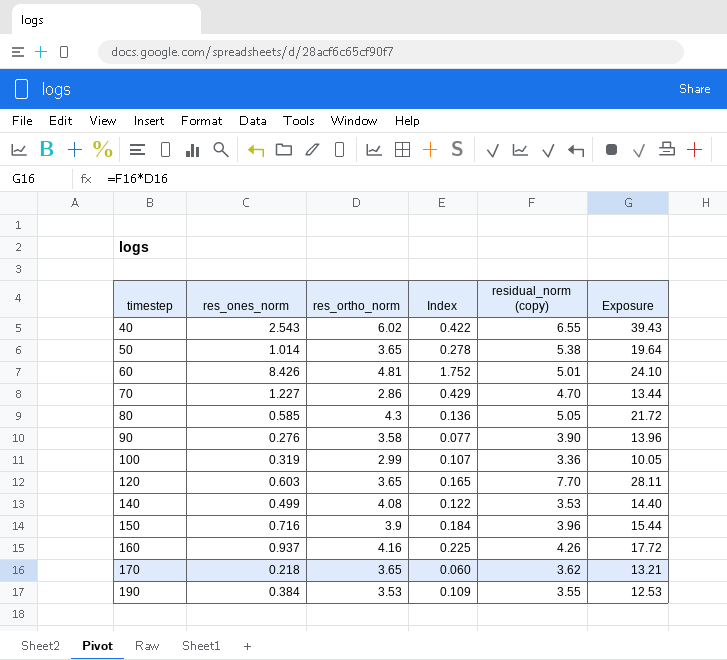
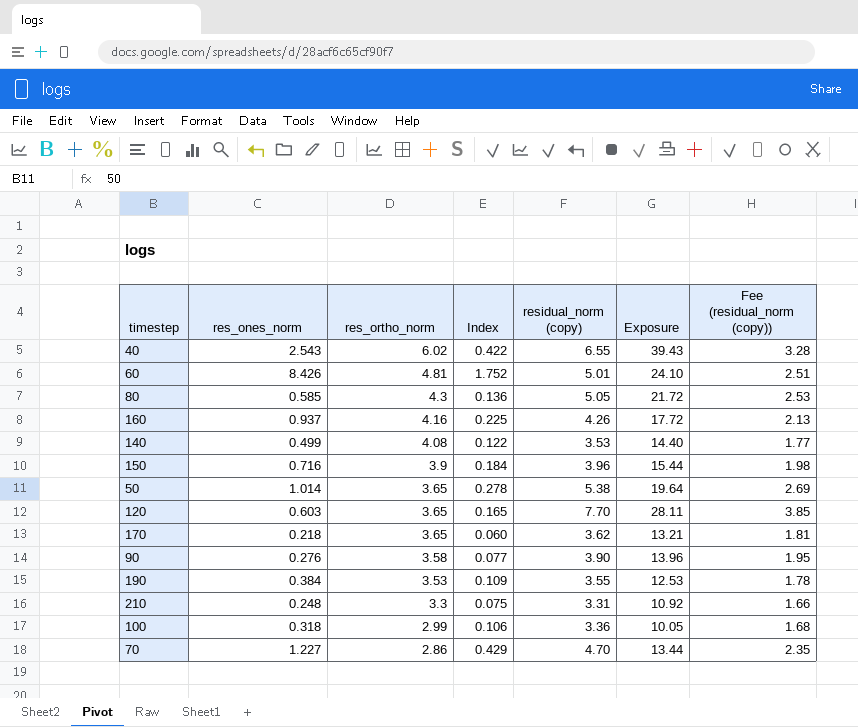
row order: timestep ascending -> res_ortho_norm descending
column Fee (residual_norm (copy)) | formula: none -> [residual_norm (copy)] * 0.5
row 210: none -> 0.248 | 3.3 | 0.075 | 3.31 | 10.92 | 1.66
100 | res_ones_norm: 0.319 -> 0.318
100 | Index: 0.107 -> 0.106

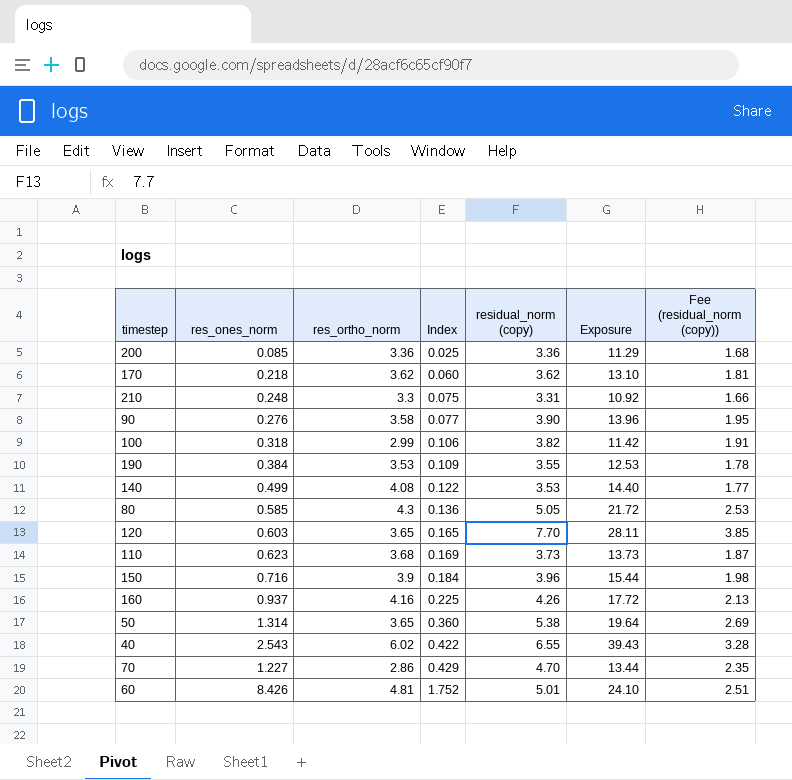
row order: res_ortho_norm descending -> Index ascending
row 200: none -> 0.085 | 3.36 | 0.025 | 3.36 | 11.29 | 1.68
170 | res_ortho_norm: 3.65 -> 3.62
170 | Exposure: 13.21 -> 13.10
100 | residual_norm (copy): 3.36 -> 3.82
100 | Exposure: 10.05 -> 11.42
100 | Fee (residual_norm (copy)): 1.68 -> 1.91
row 110: none -> 0.623 | 3.68 | 0.169 | 3.73 | 13.73 | 1.87
50 | res_ones_norm: 1.014 -> 1.314
50 | Index: 0.278 -> 0.360

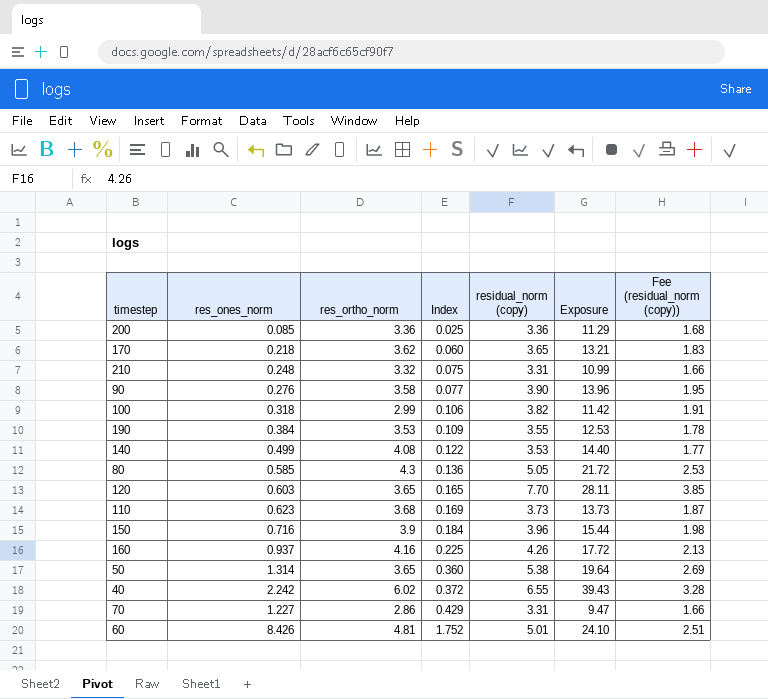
170 | residual_norm (copy): 3.62 -> 3.65
170 | Exposure: 13.10 -> 13.21
170 | Fee (residual_norm (copy)): 1.81 -> 1.83
210 | res_ortho_norm: 3.3 -> 3.32
210 | Exposure: 10.92 -> 10.99
40 | res_ones_norm: 2.543 -> 2.242
40 | Index: 0.422 -> 0.372
70 | residual_norm (copy): 4.70 -> 3.31
70 | Exposure: 13.44 -> 9.47
70 | Fee (residual_norm (copy)): 2.35 -> 1.66

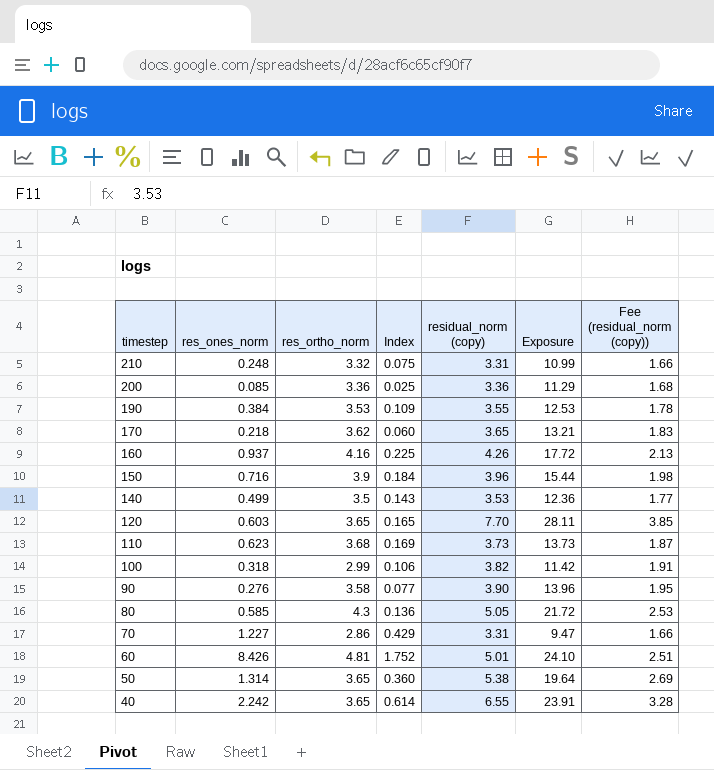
row order: Index ascending -> timestep descending
140 | res_ortho_norm: 4.08 -> 3.5
140 | Index: 0.122 -> 0.143
140 | Exposure: 14.40 -> 12.36
40 | res_ortho_norm: 6.02 -> 3.65
40 | Index: 0.372 -> 0.614
40 | Exposure: 39.43 -> 23.91

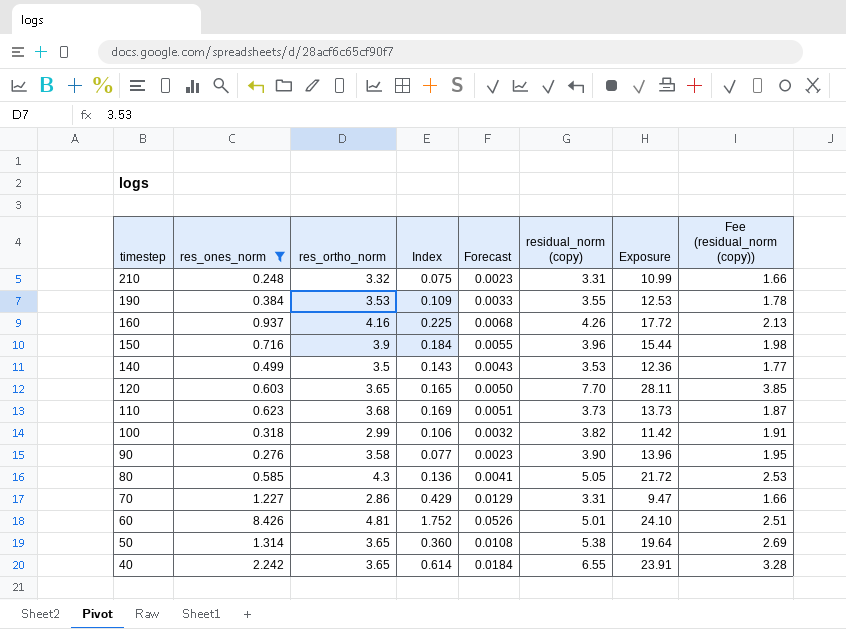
filter: none -> res_ones_norm >= 0.248
column Forecast | formula: none -> [Index] * 0.03

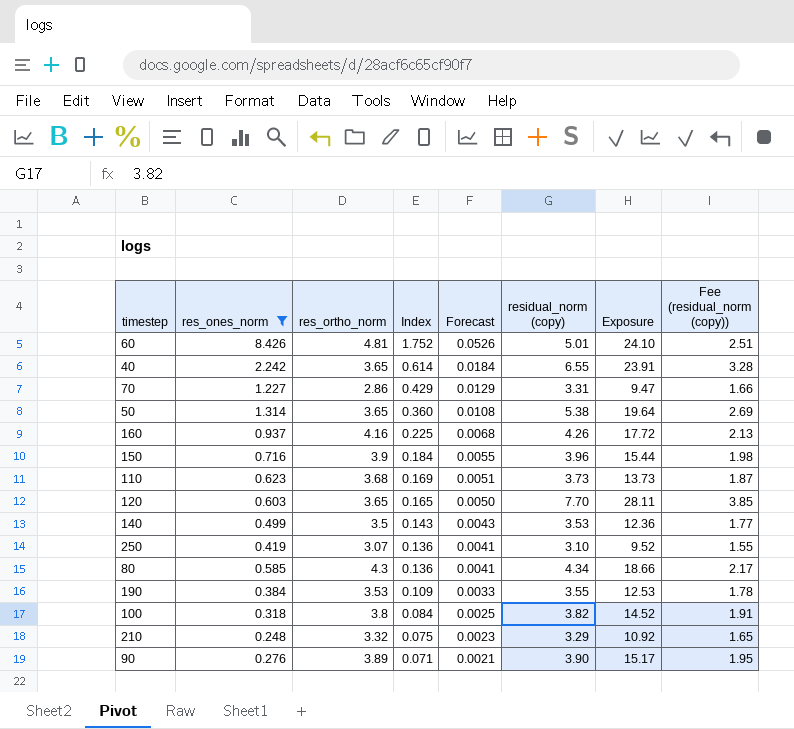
row order: timestep descending -> Index descending
row 250: none -> 0.419 | 3.07 | 0.136 | 0.0041 | 3.10 | 9.52 | 1.55
80 | residual_norm (copy): 5.05 -> 4.34
80 | Exposure: 21.72 -> 18.66
80 | Fee (residual_norm (copy)): 2.53 -> 2.17
100 | res_ortho_norm: 2.99 -> 3.8
100 | Index: 0.106 -> 0.084
100 | Forecast: 0.0032 -> 0.0025
100 | Exposure: 11.42 -> 14.52
210 | residual_norm (copy): 3.31 -> 3.29
210 | Exposure: 10.99 -> 10.92
210 | Fee (residual_norm (copy)): 1.66 -> 1.65
90 | res_ortho_norm: 3.58 -> 3.89
90 | Index: 0.077 -> 0.071
90 | Forecast: 0.0023 -> 0.0021
90 | Exposure: 13.96 -> 15.17

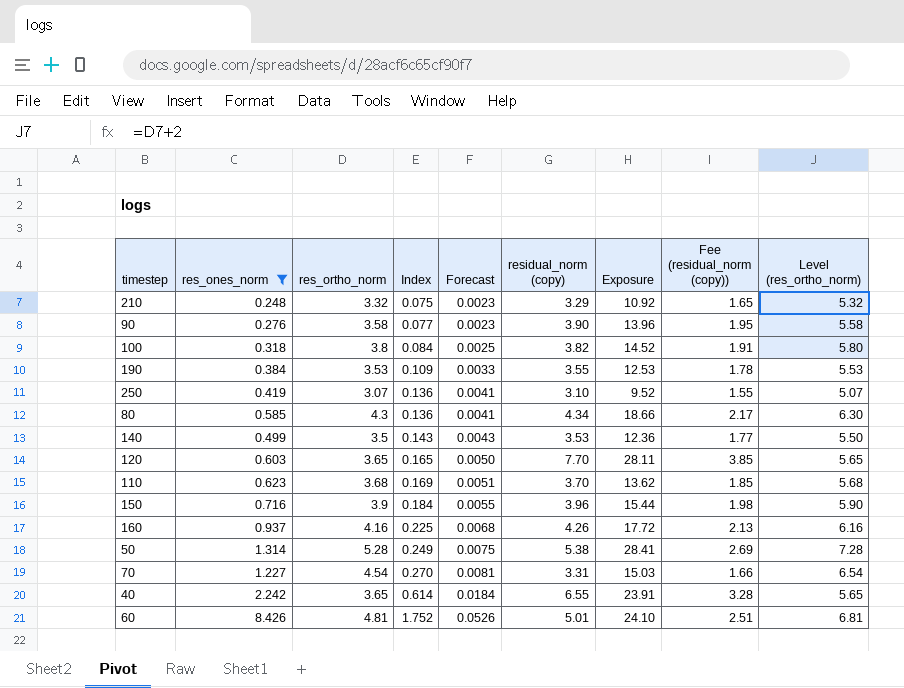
row order: Index descending -> Index ascending
column Level (res_ortho_norm) | formula: none -> [res_ortho_norm] + 2
90 | res_ortho_norm: 3.89 -> 3.58
90 | Index: 0.071 -> 0.077
90 | Forecast: 0.0021 -> 0.0023
90 | Exposure: 15.17 -> 13.96
110 | residual_norm (copy): 3.73 -> 3.70
110 | Exposure: 13.73 -> 13.62
110 | Fee (residual_norm (copy)): 1.87 -> 1.85
50 | res_ortho_norm: 3.65 -> 5.28
50 | Index: 0.360 -> 0.249
50 | Forecast: 0.0108 -> 0.0075
50 | Exposure: 19.64 -> 28.41
70 | res_ortho_norm: 2.86 -> 4.54
70 | Index: 0.429 -> 0.270
70 | Forecast: 0.0129 -> 0.0081
70 | Exposure: 9.47 -> 15.03

